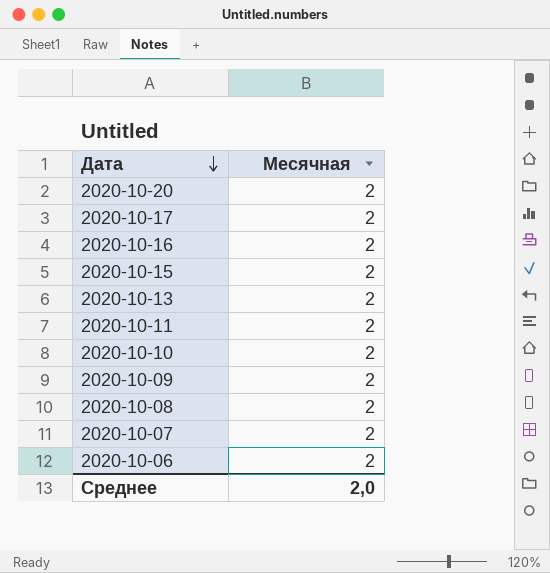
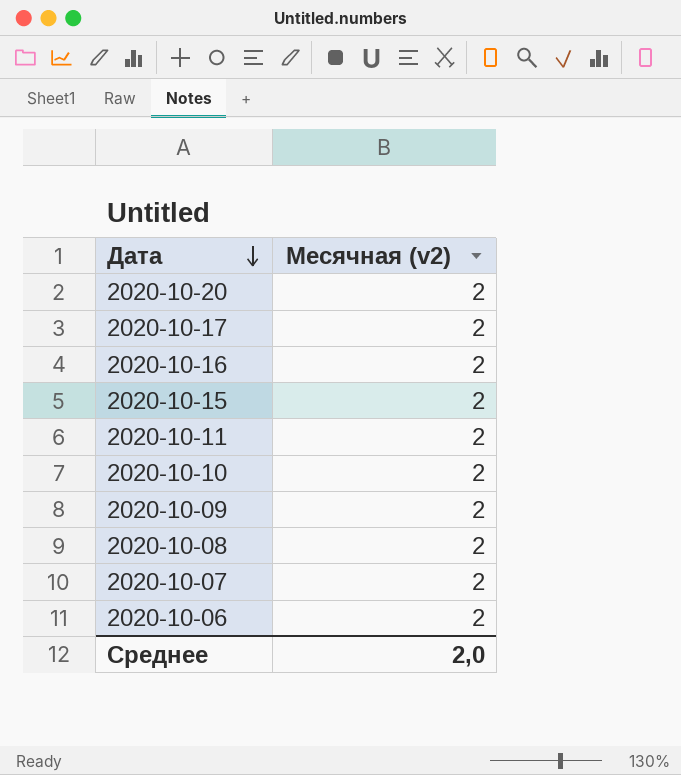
column name: Месячная -> Месячная (v2)
row 2020-10-13: 2 -> none

